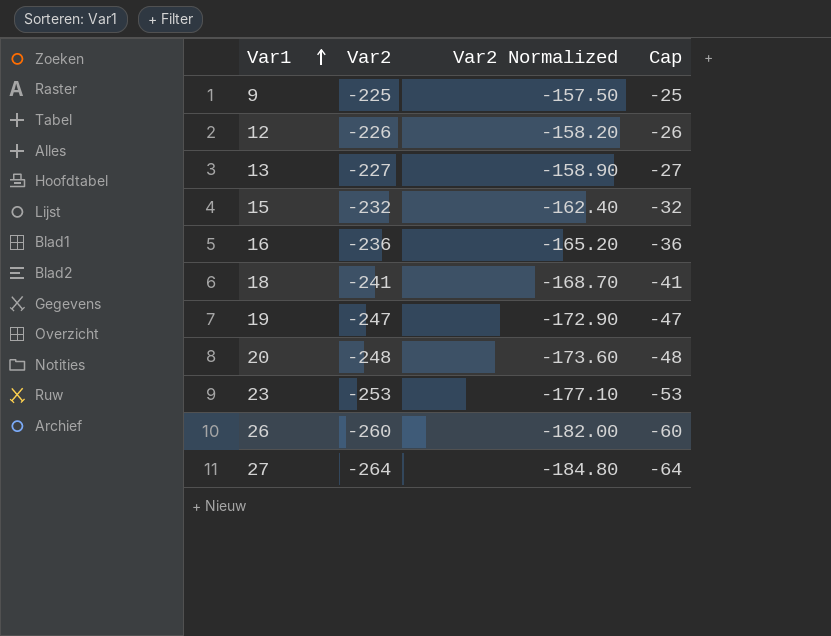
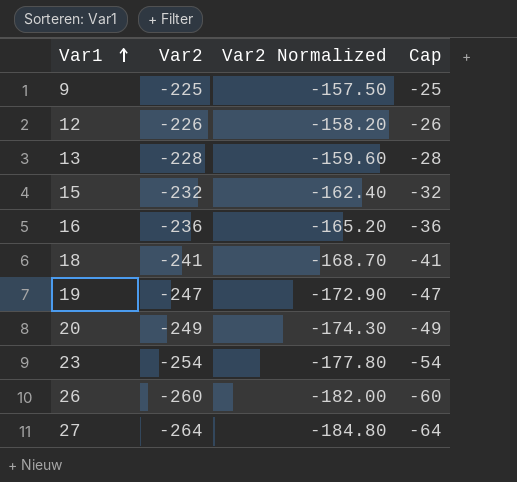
13 | Var2: -227 -> -228
13 | Var2 Normalized: -158.90 -> -159.60
13 | Cap: -27 -> -28
20 | Var2: -248 -> -249
20 | Var2 Normalized: -173.60 -> -174.30
20 | Cap: -48 -> -49
23 | Var2: -253 -> -254
23 | Var2 Normalized: -177.10 -> -177.80
23 | Cap: -53 -> -54

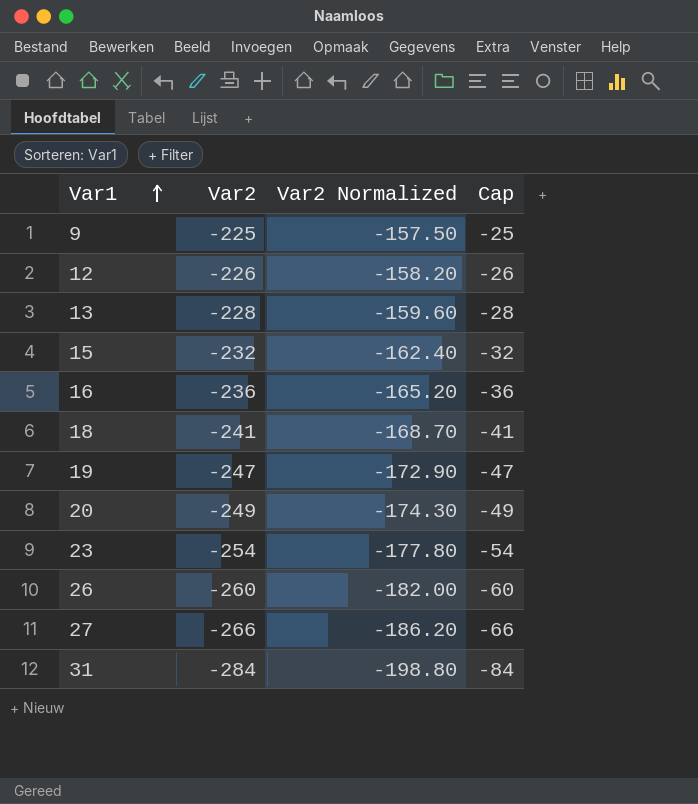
27 | Var2: -264 -> -266
27 | Var2 Normalized: -184.80 -> -186.20
27 | Cap: -64 -> -66
row 31: none -> -284 | -198.80 | -84

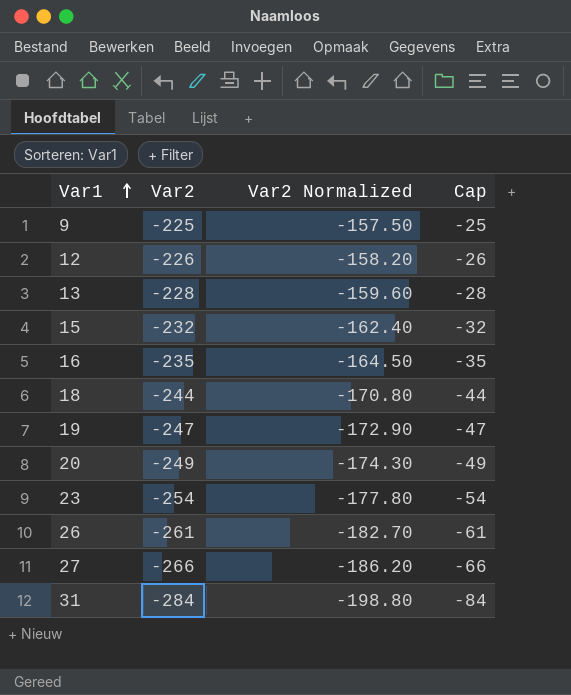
16 | Var2: -236 -> -235
16 | Var2 Normalized: -165.20 -> -164.50
16 | Cap: -36 -> -35
18 | Var2: -241 -> -244
18 | Var2 Normalized: -168.70 -> -170.80
18 | Cap: -41 -> -44
26 | Var2: -260 -> -261
26 | Var2 Normalized: -182.00 -> -182.70
26 | Cap: -60 -> -61

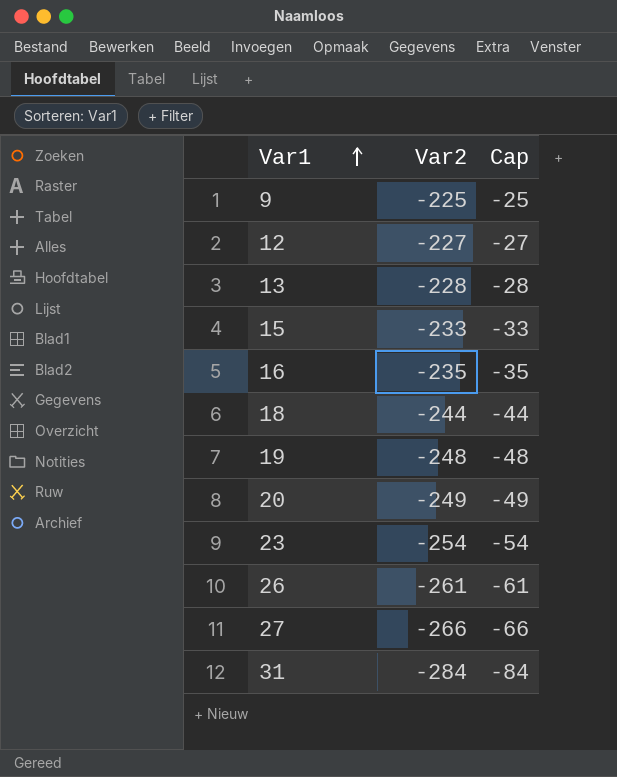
column Var2 Normalized | formula: [Var2] * 0.7 -> none
12 | Var2: -226 -> -227
12 | Cap: -26 -> -27
15 | Var2: -232 -> -233
15 | Cap: -32 -> -33
19 | Var2: -247 -> -248
19 | Cap: -47 -> -48

